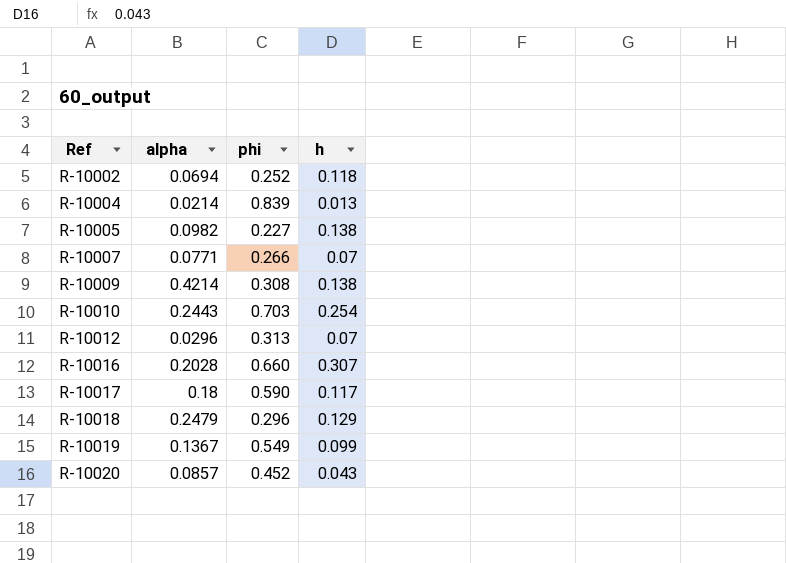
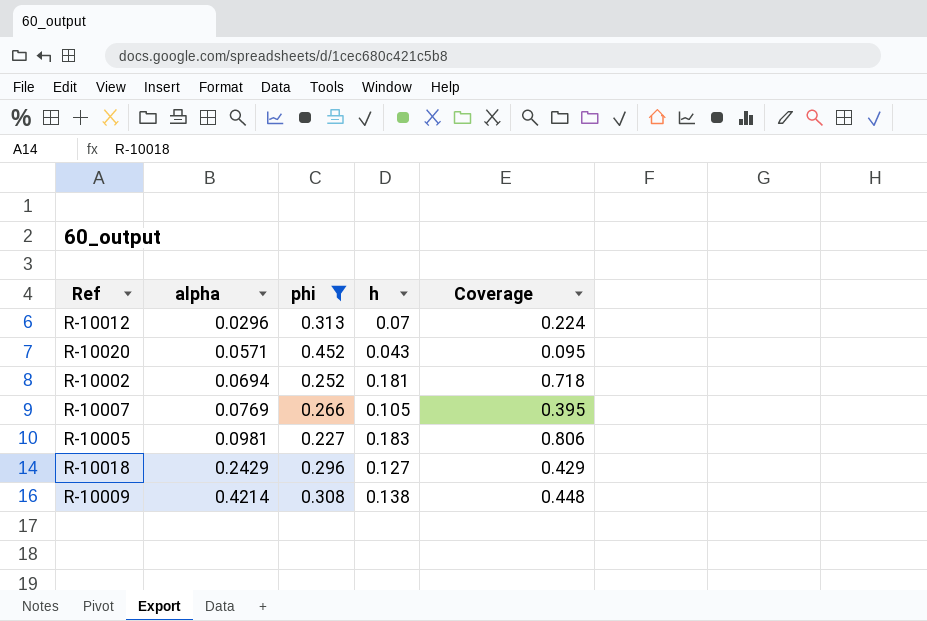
filter: none -> phi <= 0.452
row order: Ref ascending -> alpha ascending
column Coverage | formula: none -> [h] / [phi]
R-10020 | alpha: 0.0857 -> 0.0571
R-10002 | h: 0.118 -> 0.181
R-10007 | alpha: 0.0771 -> 0.0769
R-10007 | h: 0.07 -> 0.105
R-10005 | alpha: 0.0982 -> 0.0981
R-10005 | h: 0.138 -> 0.183
R-10018 | alpha: 0.2479 -> 0.2429
R-10018 | h: 0.129 -> 0.127

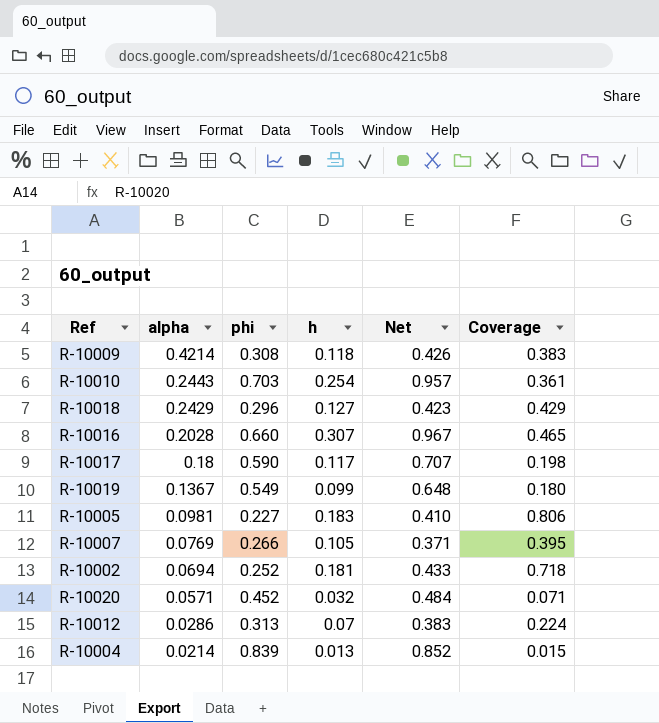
filter: phi <= 0.452 -> none
row order: alpha ascending -> alpha descending
column Net | formula: none -> [phi] + [h]
R-10009 | h: 0.138 -> 0.118
R-10009 | Coverage: 0.448 -> 0.383
R-10020 | h: 0.043 -> 0.032
R-10020 | Coverage: 0.095 -> 0.071
R-10012 | alpha: 0.0296 -> 0.0286

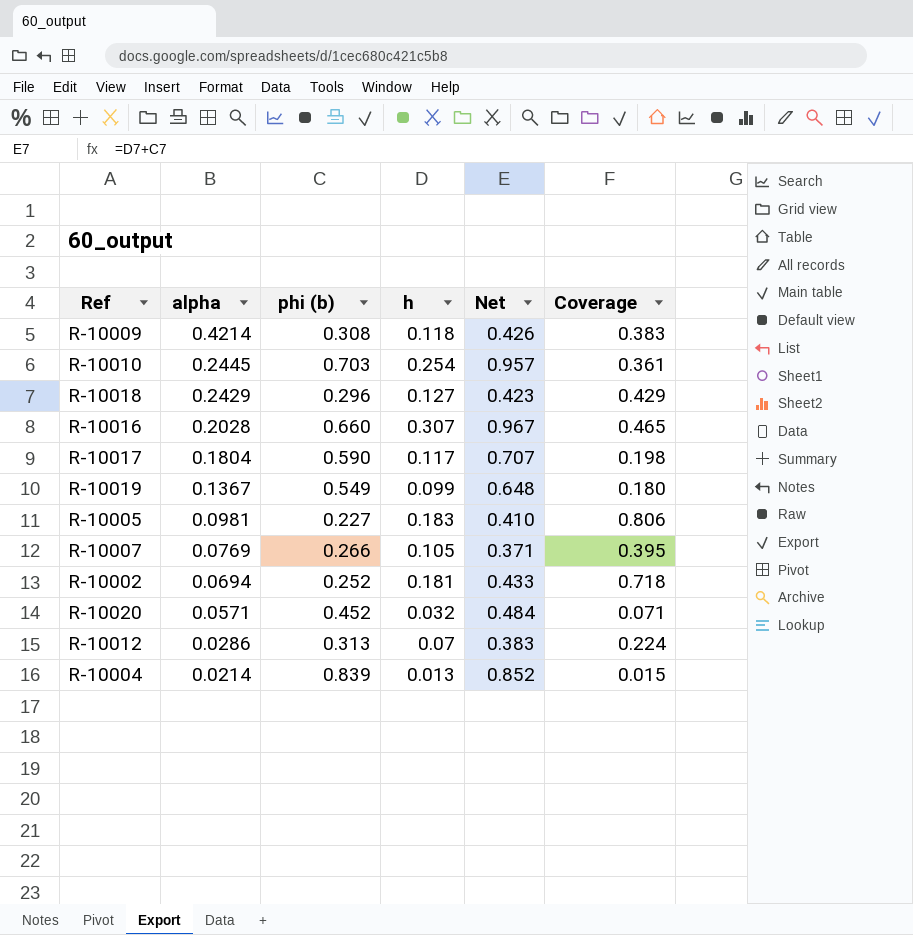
column name: phi -> phi (b)
R-10010 | alpha: 0.2443 -> 0.2445
R-10017 | alpha: 0.18 -> 0.1804

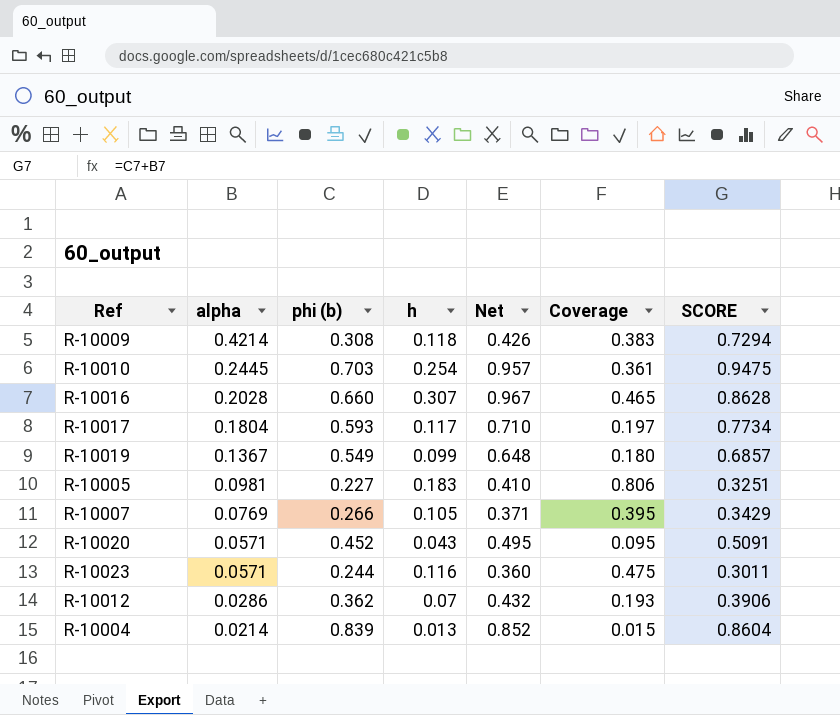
column SCORE | formula: none -> [alpha] + [phi (b)]
row R-10018: 0.2429 | 0.296 | 0.127 | 0.423 | 0.429 -> none
row R-10002: 0.0694 | 0.252 | 0.181 | 0.433 | 0.718 -> none
R-10017 | phi (b): 0.590 -> 0.593
R-10017 | Net: 0.707 -> 0.710
R-10017 | Coverage: 0.198 -> 0.197
R-10020 | h: 0.032 -> 0.043
R-10020 | Net: 0.484 -> 0.495
R-10020 | Coverage: 0.071 -> 0.095
row R-10023: none -> 0.0571 | 0.244 | 0.116 | 0.360 | 0.475 | 0.3011
R-10012 | phi (b): 0.313 -> 0.362
R-10012 | Net: 0.383 -> 0.432
R-10012 | Coverage: 0.224 -> 0.193

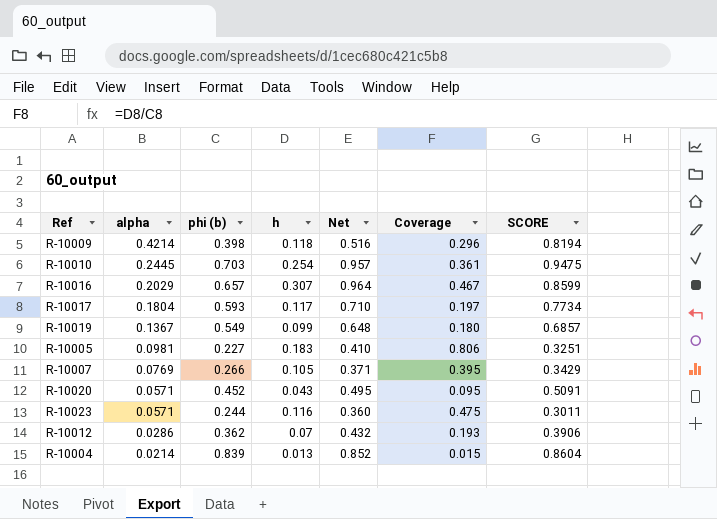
R-10009 | phi (b): 0.308 -> 0.398
R-10009 | Net: 0.426 -> 0.516
R-10009 | Coverage: 0.383 -> 0.296
R-10009 | SCORE: 0.7294 -> 0.8194
R-10016 | alpha: 0.2028 -> 0.2029
R-10016 | phi (b): 0.660 -> 0.657
R-10016 | Net: 0.967 -> 0.964
R-10016 | Coverage: 0.465 -> 0.467
R-10016 | SCORE: 0.8628 -> 0.8599

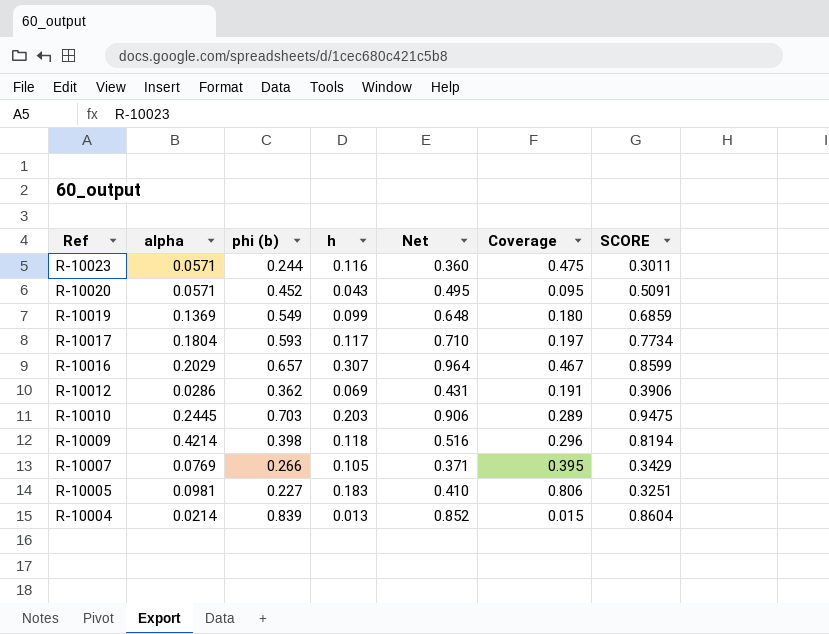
row order: alpha descending -> Ref descending
R-10019 | alpha: 0.1367 -> 0.1369
R-10019 | SCORE: 0.6857 -> 0.6859
R-10012 | h: 0.07 -> 0.069
R-10012 | Net: 0.432 -> 0.431
R-10012 | Coverage: 0.193 -> 0.191
R-10010 | h: 0.254 -> 0.203
R-10010 | Net: 0.957 -> 0.906
R-10010 | Coverage: 0.361 -> 0.289

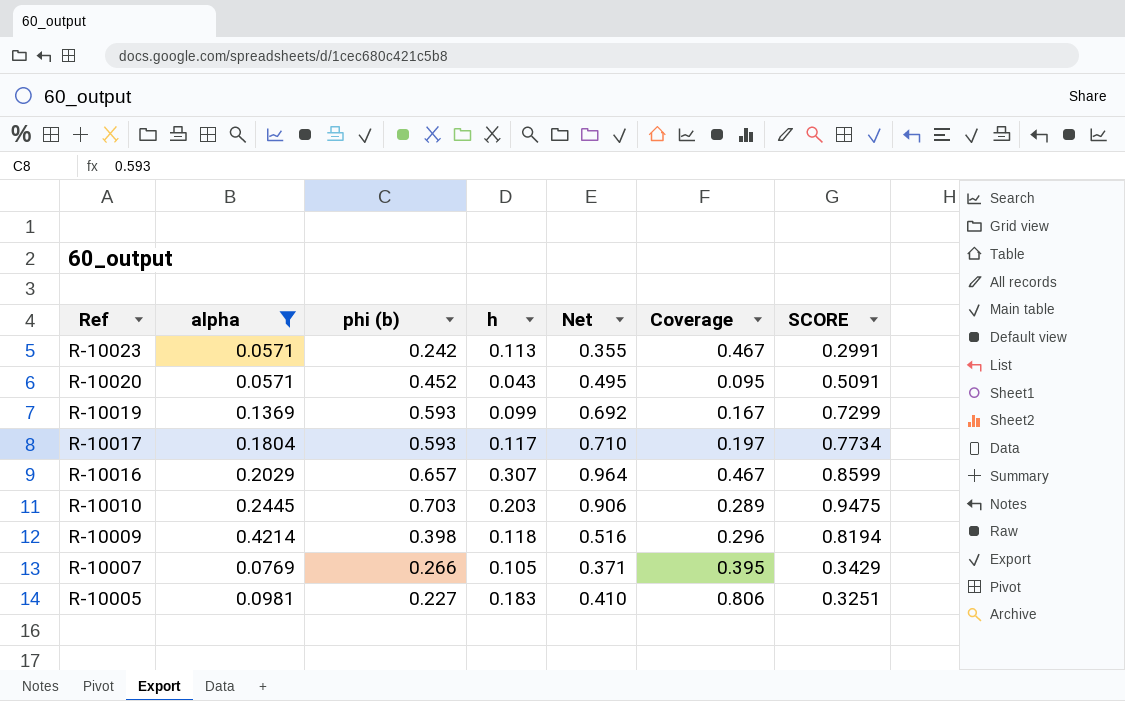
filter: none -> alpha >= 0.0571
R-10023 | phi (b): 0.244 -> 0.242
R-10023 | h: 0.116 -> 0.113
R-10023 | Net: 0.360 -> 0.355
R-10023 | Coverage: 0.475 -> 0.467
R-10023 | SCORE: 0.3011 -> 0.2991
R-10019 | phi (b): 0.549 -> 0.593
R-10019 | Net: 0.648 -> 0.692
R-10019 | Coverage: 0.180 -> 0.167
R-10019 | SCORE: 0.6859 -> 0.7299

